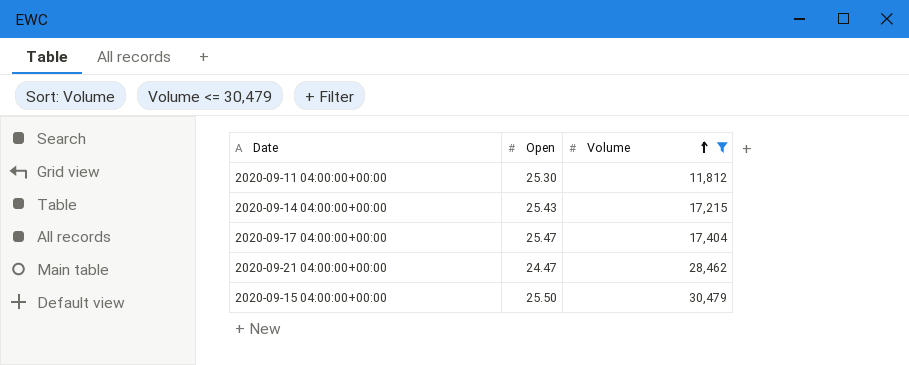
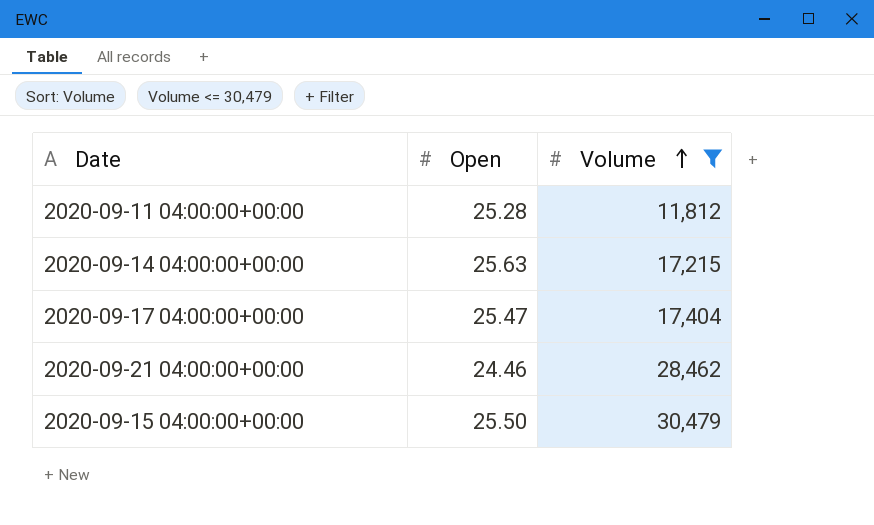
2020-09-11 04:00:00+00:00 | Open: 25.30 -> 25.28
2020-09-14 04:00:00+00:00 | Open: 25.43 -> 25.63
2020-09-21 04:00:00+00:00 | Open: 24.47 -> 24.46

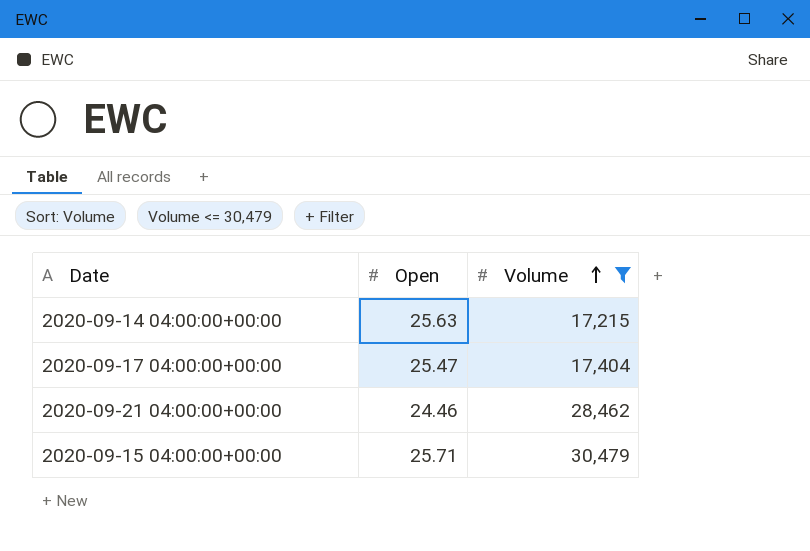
row 2020-09-11 04:00:00+00:00: 25.28 | 11,812 -> none
2020-09-15 04:00:00+00:00 | Open: 25.50 -> 25.71

